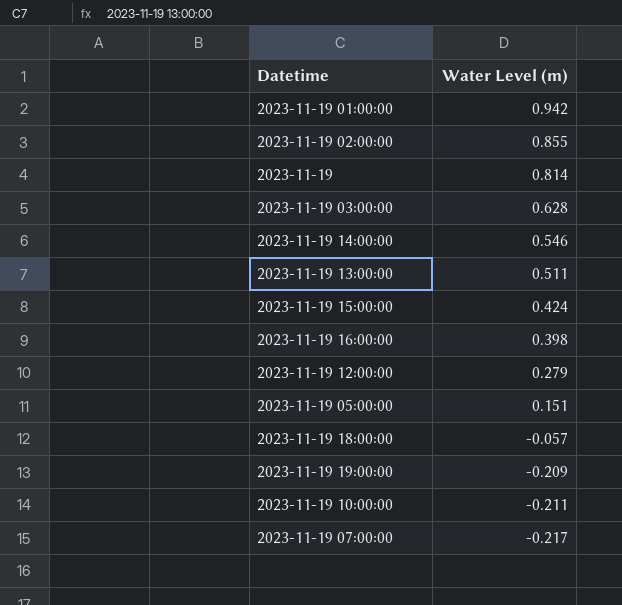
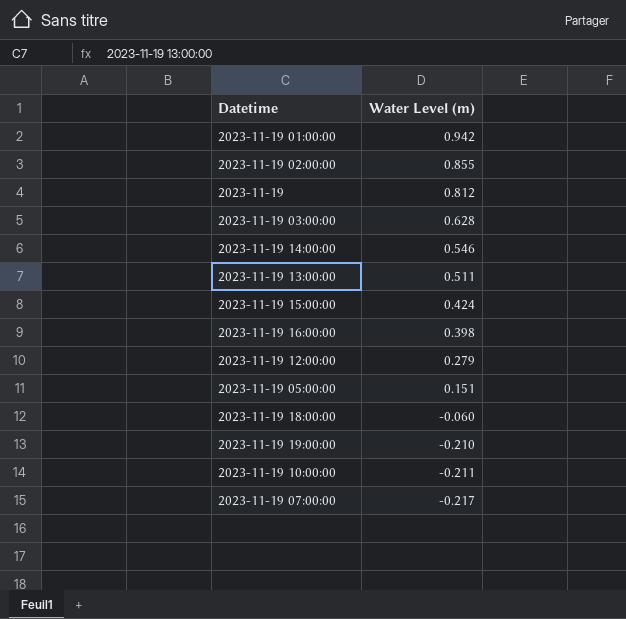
2023-11-19 | Water Level (m): 0.814 -> 0.812
2023-11-19 18:00:00 | Water Level (m): -0.057 -> -0.060
2023-11-19 19:00:00 | Water Level (m): -0.209 -> -0.210

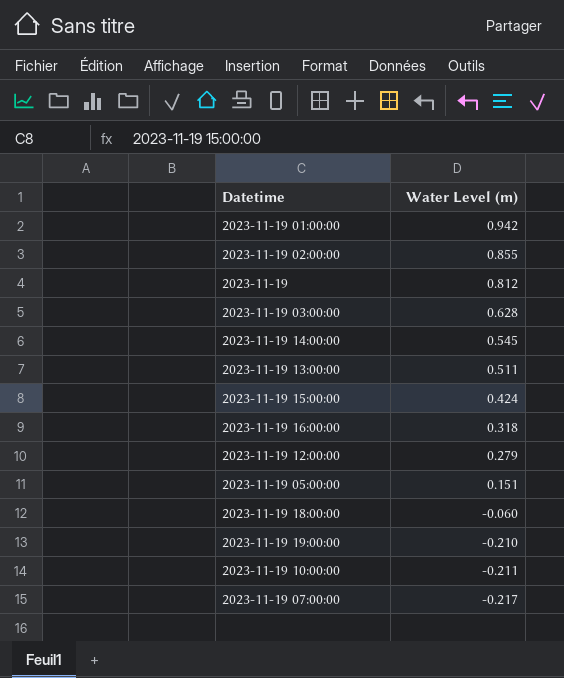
2023-11-19 14:00:00 | Water Level (m): 0.546 -> 0.545
2023-11-19 16:00:00 | Water Level (m): 0.398 -> 0.318

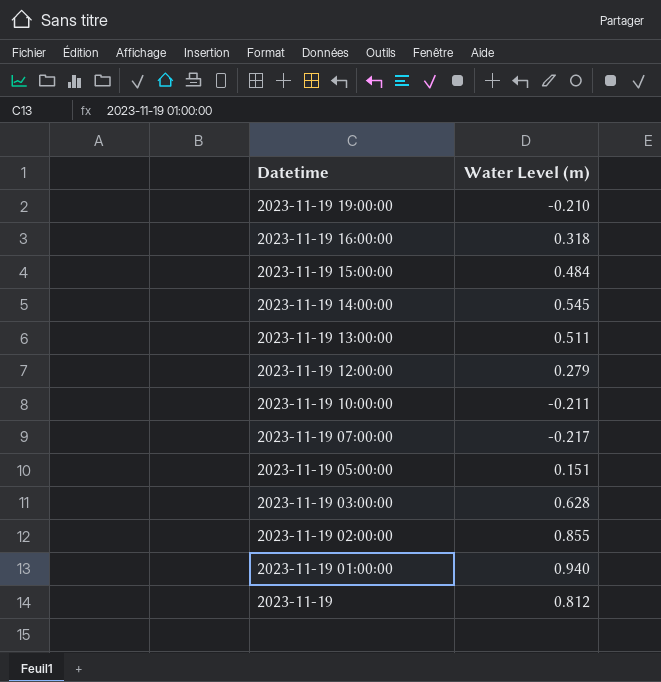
row order: Water Level (m) descending -> Datetime descending
row 2023-11-19 18:00:00: -0.060 -> none
2023-11-19 15:00:00 | Water Level (m): 0.424 -> 0.484
2023-11-19 01:00:00 | Water Level (m): 0.942 -> 0.940

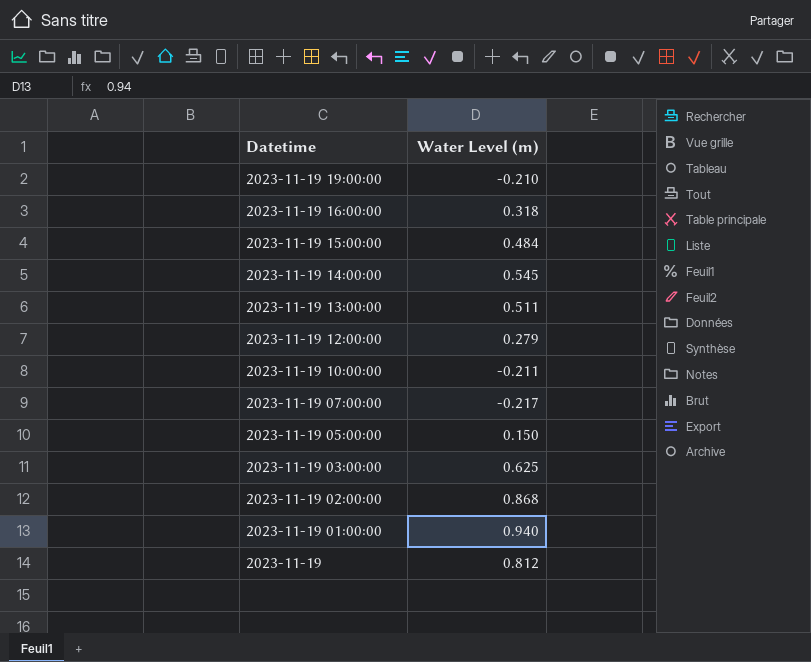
2023-11-19 05:00:00 | Water Level (m): 0.151 -> 0.150
2023-11-19 03:00:00 | Water Level (m): 0.628 -> 0.625
2023-11-19 02:00:00 | Water Level (m): 0.855 -> 0.868

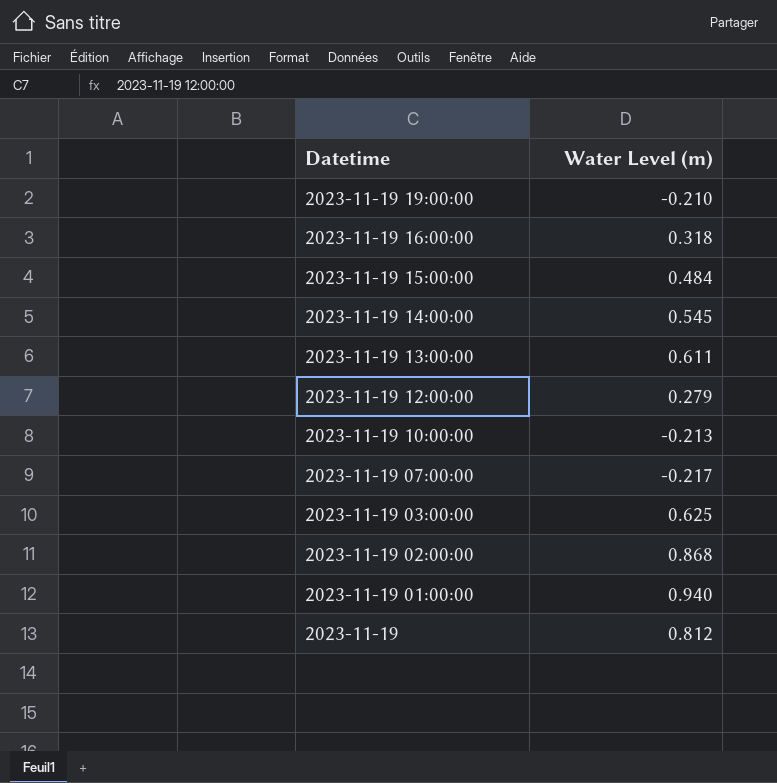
row 2023-11-19 05:00:00: 0.150 -> none
2023-11-19 13:00:00 | Water Level (m): 0.511 -> 0.611
2023-11-19 10:00:00 | Water Level (m): -0.211 -> -0.213

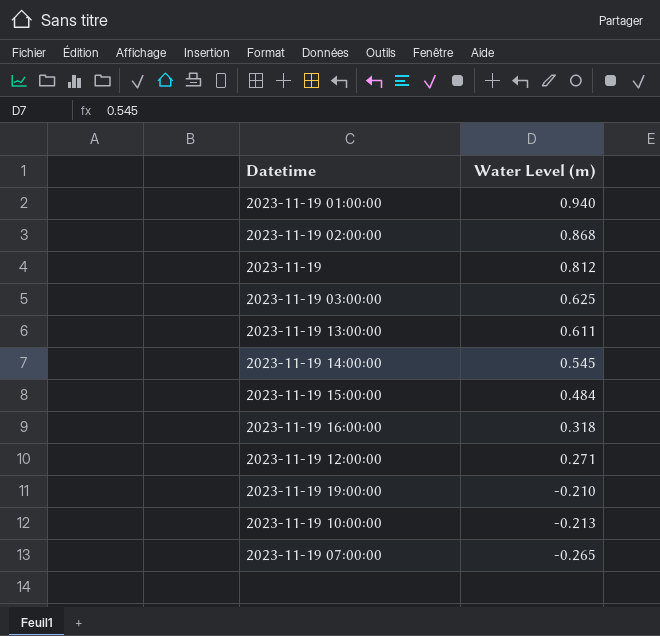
row order: Datetime descending -> Water Level (m) descending
2023-11-19 12:00:00 | Water Level (m): 0.279 -> 0.271
2023-11-19 07:00:00 | Water Level (m): -0.217 -> -0.265

